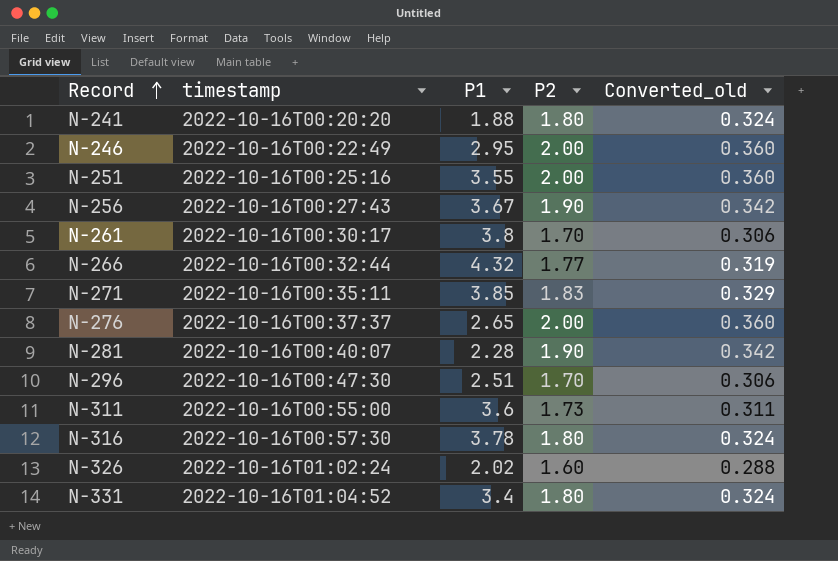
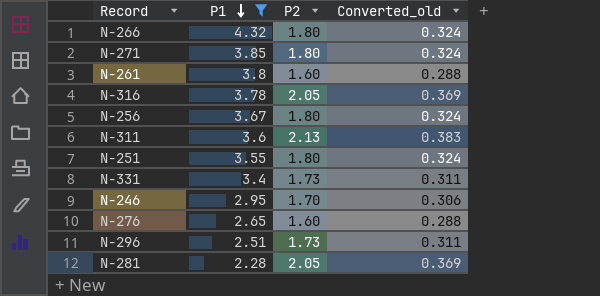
filter: none -> P1 >= 2.28
row order: Record ascending -> P1 descending
column timestamp | position: 2 -> none
N-266 | P2: 1.77 -> 1.80
N-266 | Converted_old: 0.319 -> 0.324
N-271 | P2: 1.83 -> 1.80
N-271 | Converted_old: 0.329 -> 0.324
N-261 | P2: 1.70 -> 1.60
N-261 | Converted_old: 0.306 -> 0.288
N-316 | P2: 1.80 -> 2.05
N-316 | Converted_old: 0.324 -> 0.369
N-256 | P2: 1.90 -> 1.80
N-256 | Converted_old: 0.342 -> 0.324
N-311 | P2: 1.73 -> 2.13
N-311 | Converted_old: 0.311 -> 0.383
N-251 | P2: 2.00 -> 1.80
N-251 | Converted_old: 0.360 -> 0.324
N-331 | P2: 1.80 -> 1.73
N-331 | Converted_old: 0.324 -> 0.311
N-246 | P2: 2.00 -> 1.70
N-246 | Converted_old: 0.360 -> 0.306
N-276 | P2: 2.00 -> 1.60
N-276 | Converted_old: 0.360 -> 0.288
N-296 | P2: 1.70 -> 1.73
N-296 | Converted_old: 0.306 -> 0.311
N-281 | P2: 1.90 -> 2.05
N-281 | Converted_old: 0.342 -> 0.369

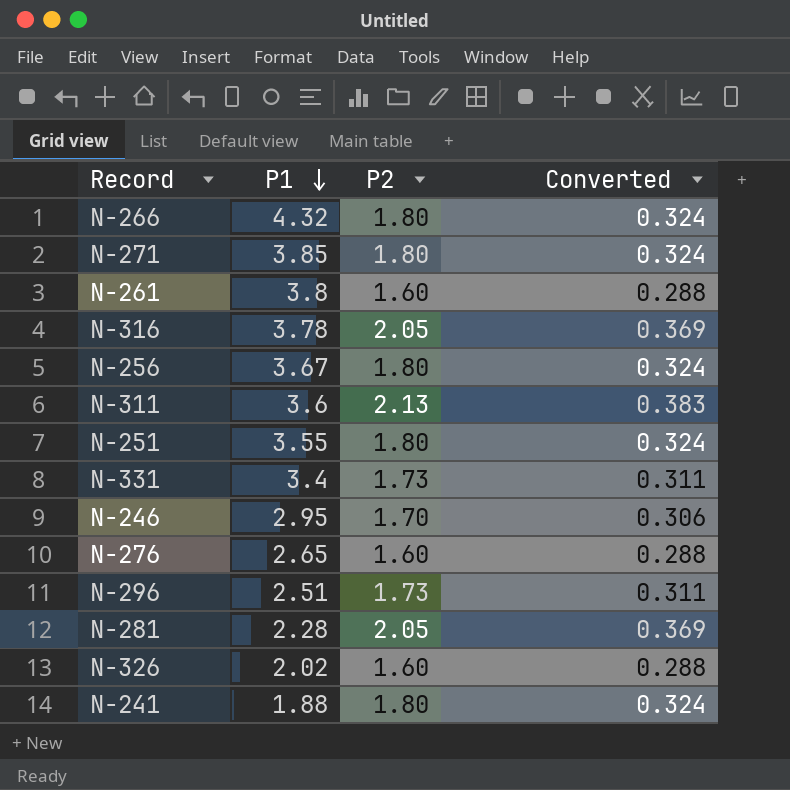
filter: P1 >= 2.28 -> none
column name: Converted_old -> Converted

